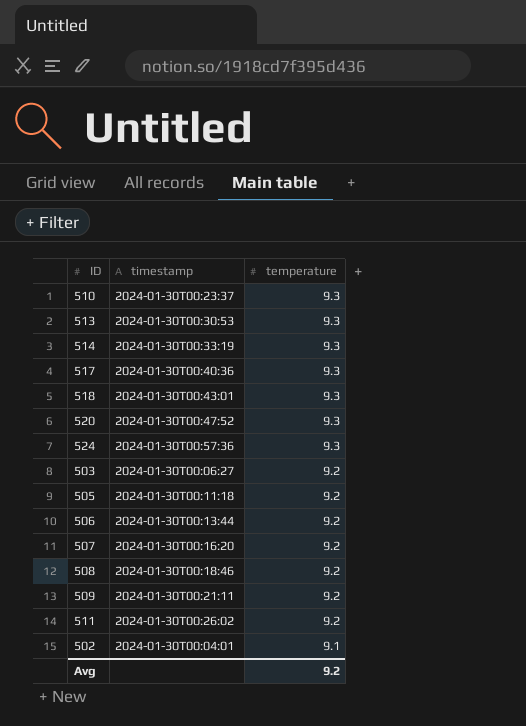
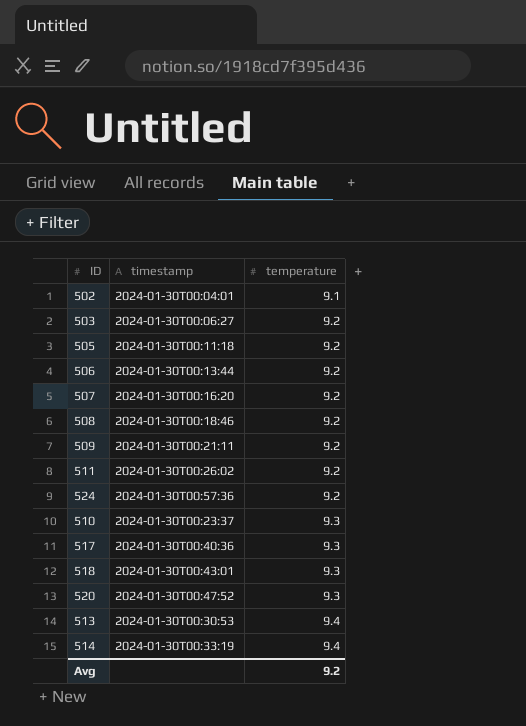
row order: temperature descending -> temperature ascending
524 | temperature: 9.3 -> 9.2
513 | temperature: 9.3 -> 9.4
514 | temperature: 9.3 -> 9.4

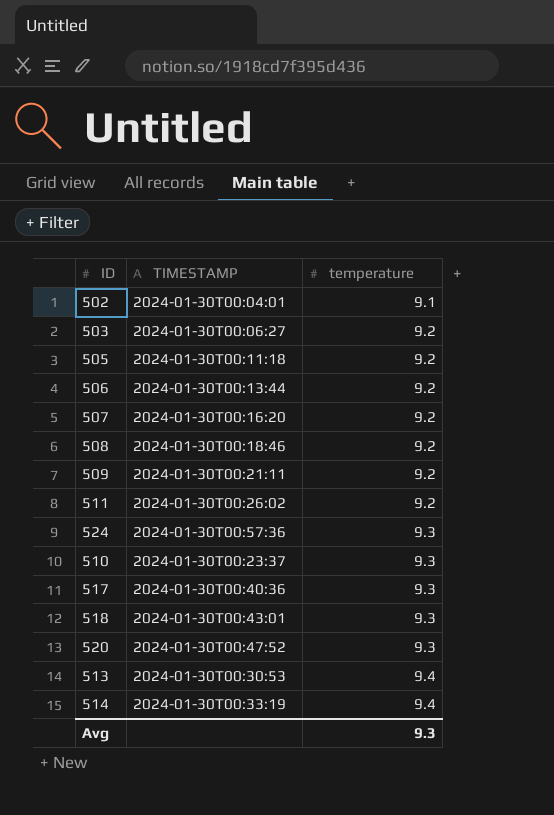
column name: timestamp -> TIMESTAMP
524 | temperature: 9.2 -> 9.3
Avg | temperature: 9.2 -> 9.3

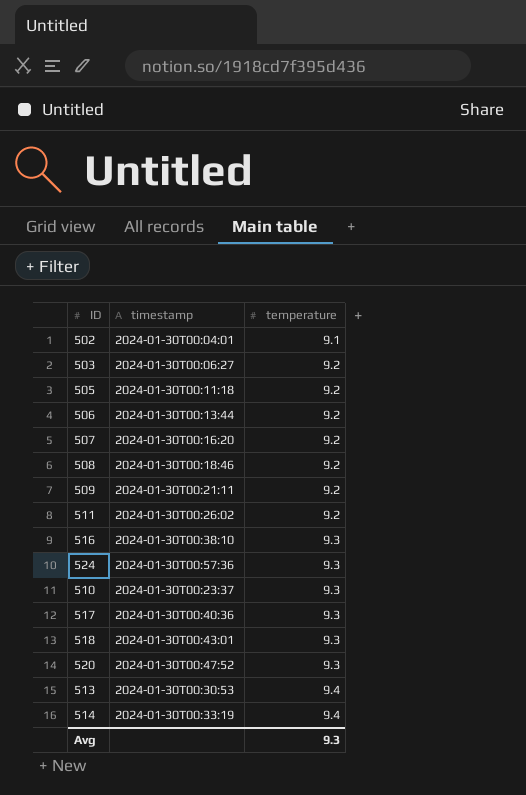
column name: TIMESTAMP -> timestamp
row 516: none -> 2024-01-30T00:38:10 | 9.3

